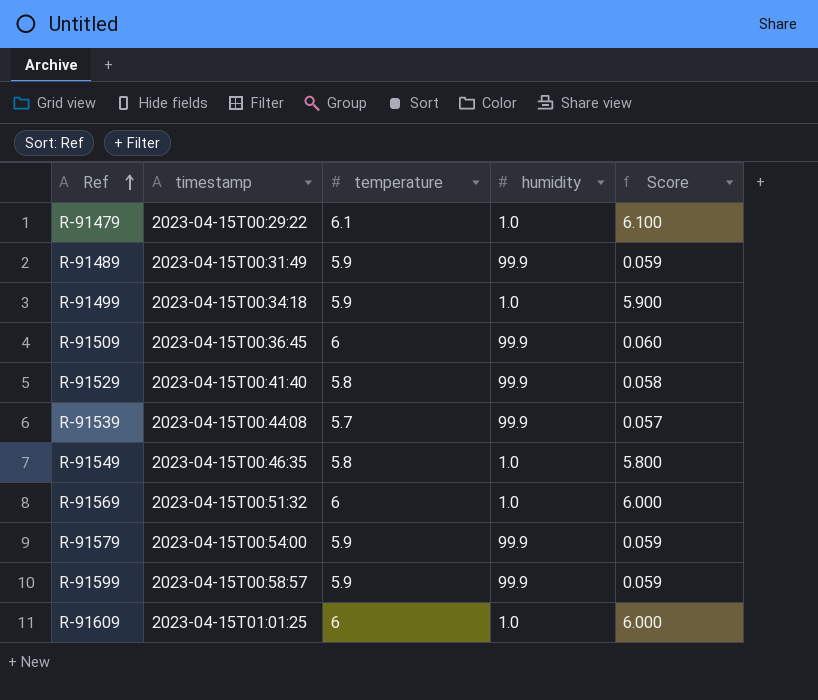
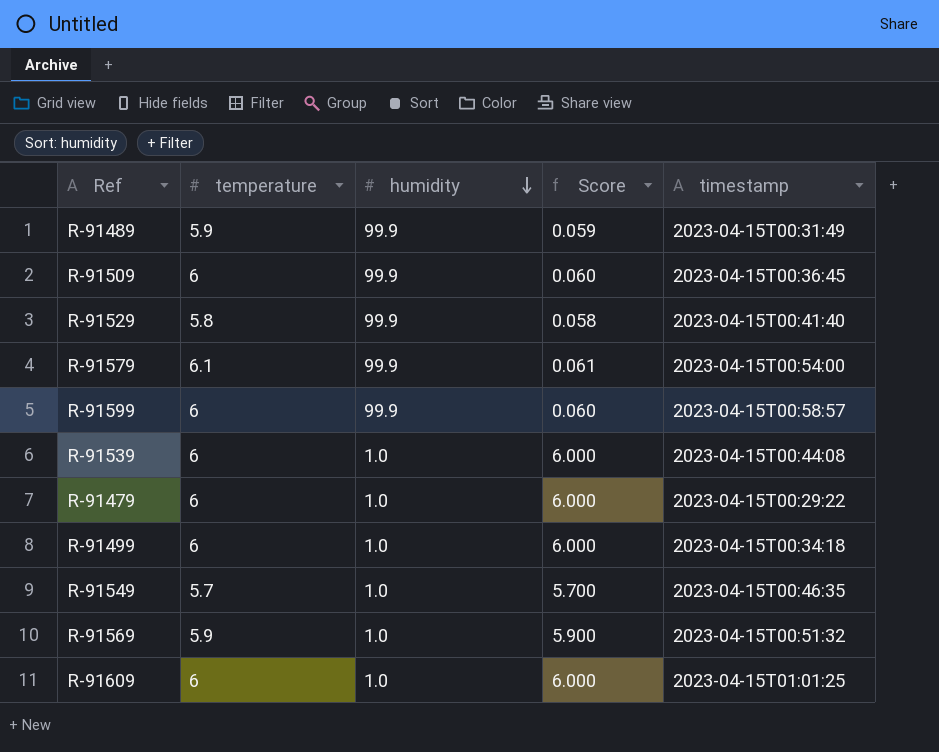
row order: Ref ascending -> humidity descending
column timestamp | position: 2 -> 5
R-91579 | temperature: 5.9 -> 6.1
R-91579 | Score: 0.059 -> 0.061
R-91599 | temperature: 5.9 -> 6
R-91599 | Score: 0.059 -> 0.060
R-91539 | temperature: 5.7 -> 6
R-91539 | humidity: 99.9 -> 1.0
R-91539 | Score: 0.057 -> 6.000
R-91479 | temperature: 6.1 -> 6
R-91479 | Score: 6.100 -> 6.000
R-91499 | temperature: 5.9 -> 6
R-91499 | Score: 5.900 -> 6.000
R-91549 | temperature: 5.8 -> 5.7
R-91549 | Score: 5.800 -> 5.700
R-91569 | temperature: 6 -> 5.9
R-91569 | Score: 6.000 -> 5.900

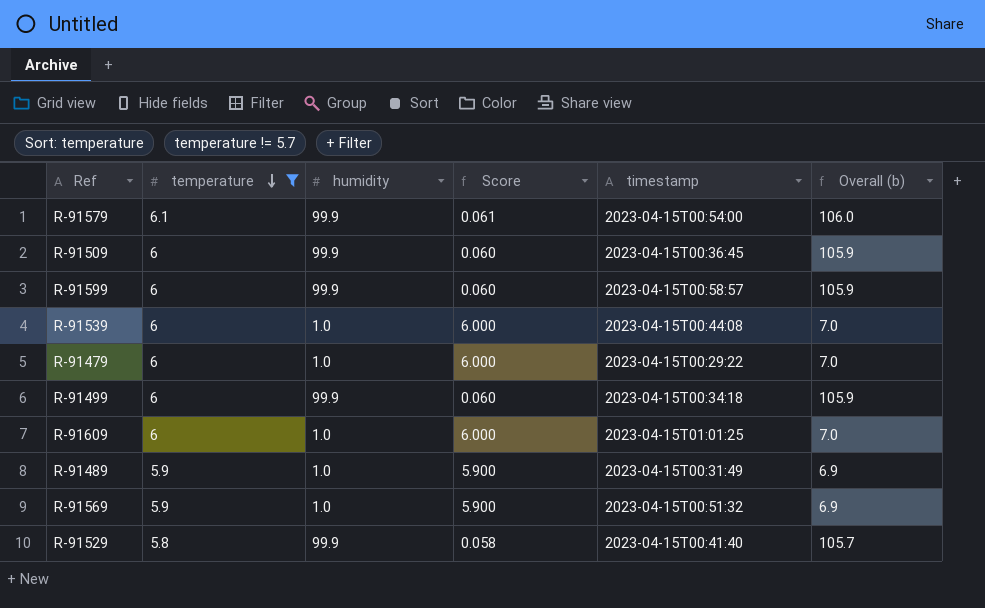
filter: none -> temperature != 5.7
row order: humidity descending -> temperature descending
column Overall (b) | formula: none -> [temperature] + [humidity]
R-91499 | humidity: 1.0 -> 99.9
R-91499 | Score: 6.000 -> 0.060
R-91489 | humidity: 99.9 -> 1.0
R-91489 | Score: 0.059 -> 5.900

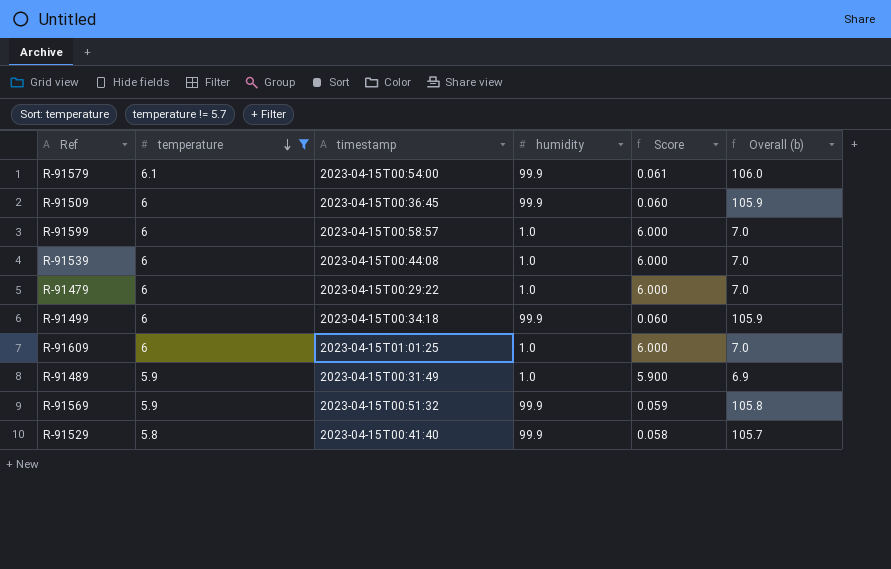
column timestamp | position: 5 -> 3
R-91599 | humidity: 99.9 -> 1.0
R-91599 | Score: 0.060 -> 6.000
R-91599 | Overall (b): 105.9 -> 7.0
R-91569 | humidity: 1.0 -> 99.9
R-91569 | Score: 5.900 -> 0.059
R-91569 | Overall (b): 6.9 -> 105.8

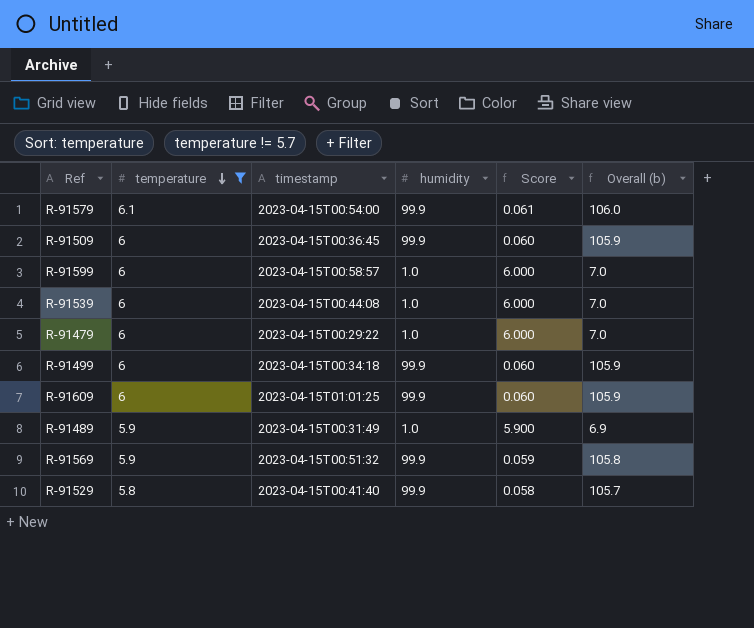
R-91609 | humidity: 1.0 -> 99.9
R-91609 | Score: 6.000 -> 0.060
R-91609 | Overall (b): 7.0 -> 105.9

